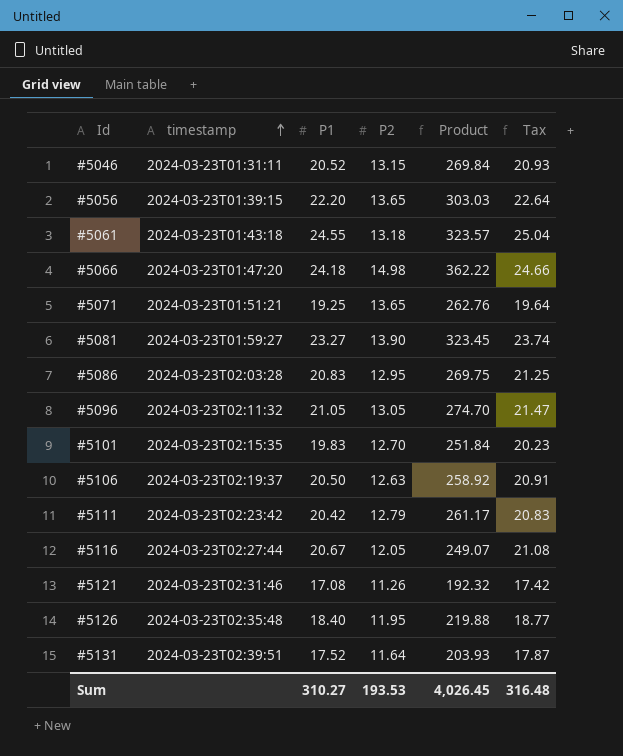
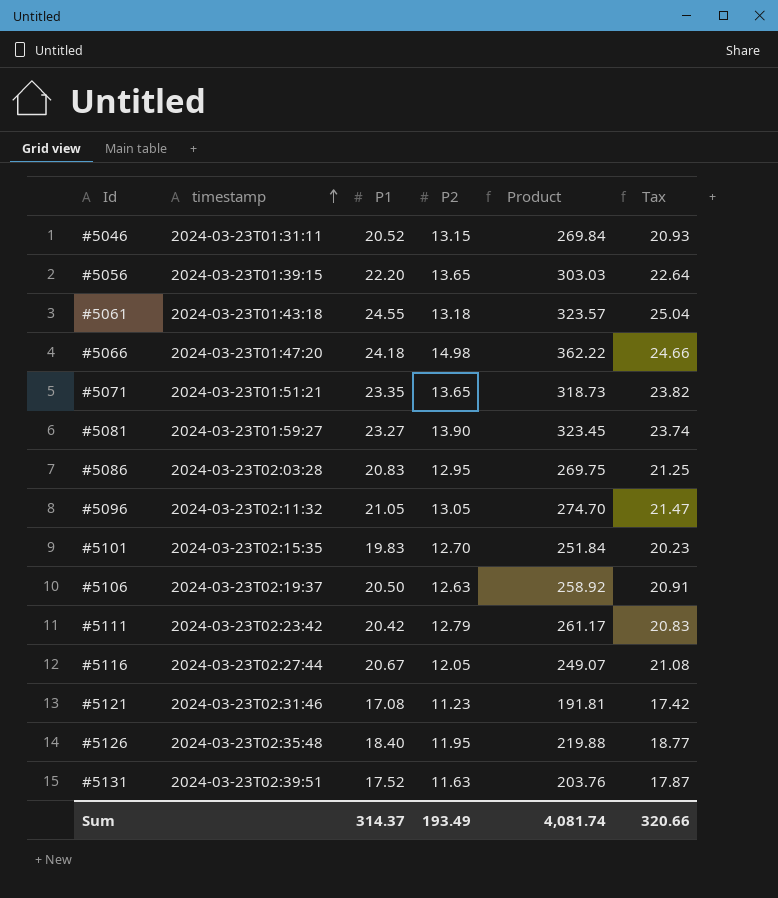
#5071 | P1: 19.25 -> 23.35
#5071 | Product: 262.76 -> 318.73
#5071 | Tax: 19.64 -> 23.82
#5121 | P2: 11.26 -> 11.23
#5121 | Product: 192.32 -> 191.81
#5131 | P2: 11.64 -> 11.63
#5131 | Product: 203.93 -> 203.76
Sum | P1: 310.27 -> 314.37
Sum | P2: 193.53 -> 193.49
Sum | Product: 4,026.45 -> 4,081.74
Sum | Tax: 316.48 -> 320.66

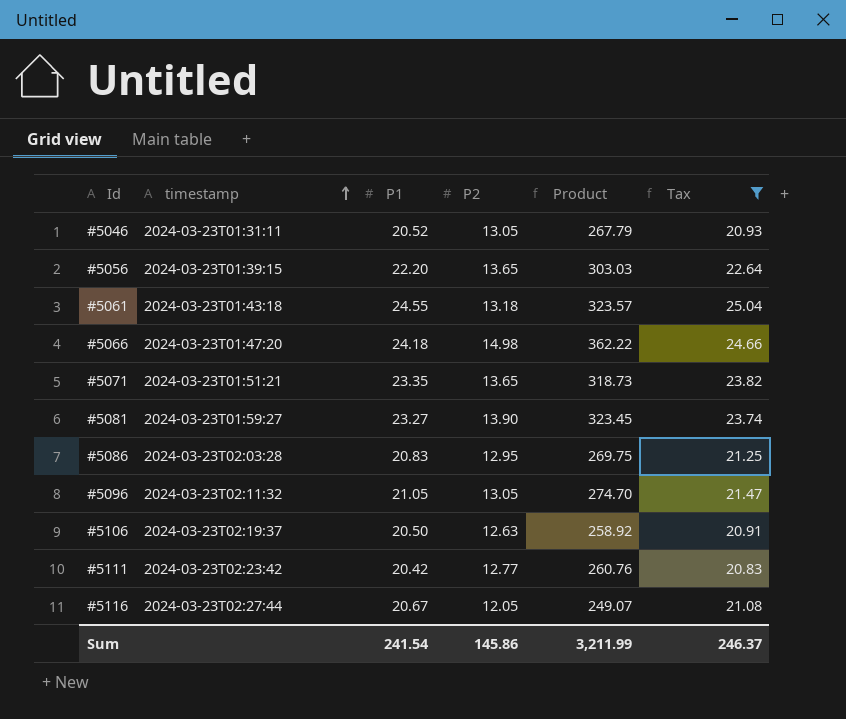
filter: none -> Tax >= 20.83
#5046 | P2: 13.15 -> 13.05
#5046 | Product: 269.84 -> 267.79
#5111 | P2: 12.79 -> 12.77
#5111 | Product: 261.17 -> 260.76
Sum | P1: 314.37 -> 241.54
Sum | P2: 193.49 -> 145.86
Sum | Product: 4,081.74 -> 3,211.99
Sum | Tax: 320.66 -> 246.37

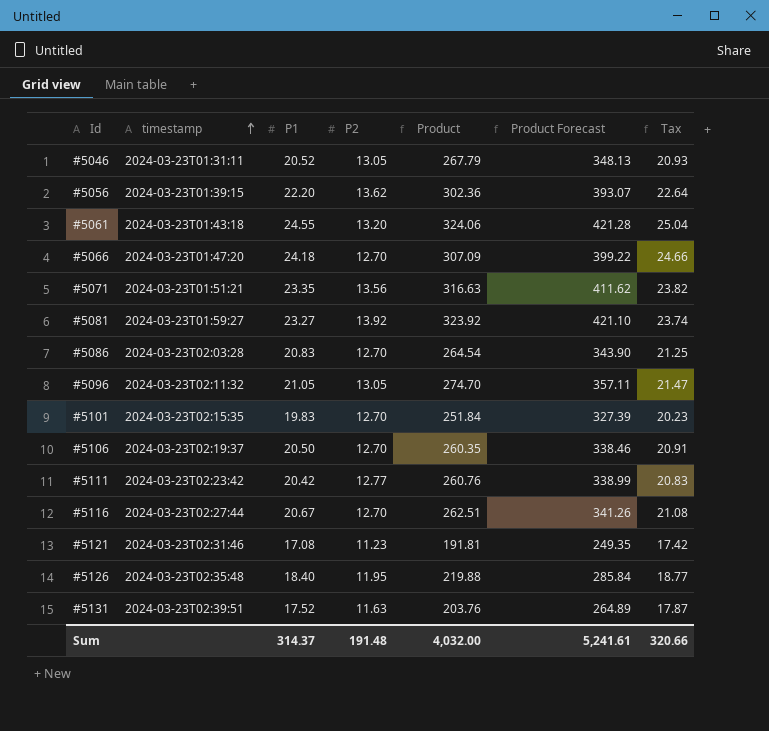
filter: Tax >= 20.83 -> none
column Product Forecast | formula: none -> [Product] * 1.3
#5056 | P2: 13.65 -> 13.62
#5056 | Product: 303.03 -> 302.36
#5061 | P2: 13.18 -> 13.20
#5061 | Product: 323.57 -> 324.06
#5066 | P2: 14.98 -> 12.70
#5066 | Product: 362.22 -> 307.09
#5071 | P2: 13.65 -> 13.56
#5071 | Product: 318.73 -> 316.63
#5081 | P2: 13.90 -> 13.92
#5081 | Product: 323.45 -> 323.92
#5086 | P2: 12.95 -> 12.70
#5086 | Product: 269.75 -> 264.54
#5106 | P2: 12.63 -> 12.70
#5106 | Product: 258.92 -> 260.35
#5116 | P2: 12.05 -> 12.70
#5116 | Product: 249.07 -> 262.51
Sum | P1: 241.54 -> 314.37
Sum | P2: 145.86 -> 191.48
Sum | Product: 3,211.99 -> 4,032.00
Sum | Tax: 246.37 -> 320.66

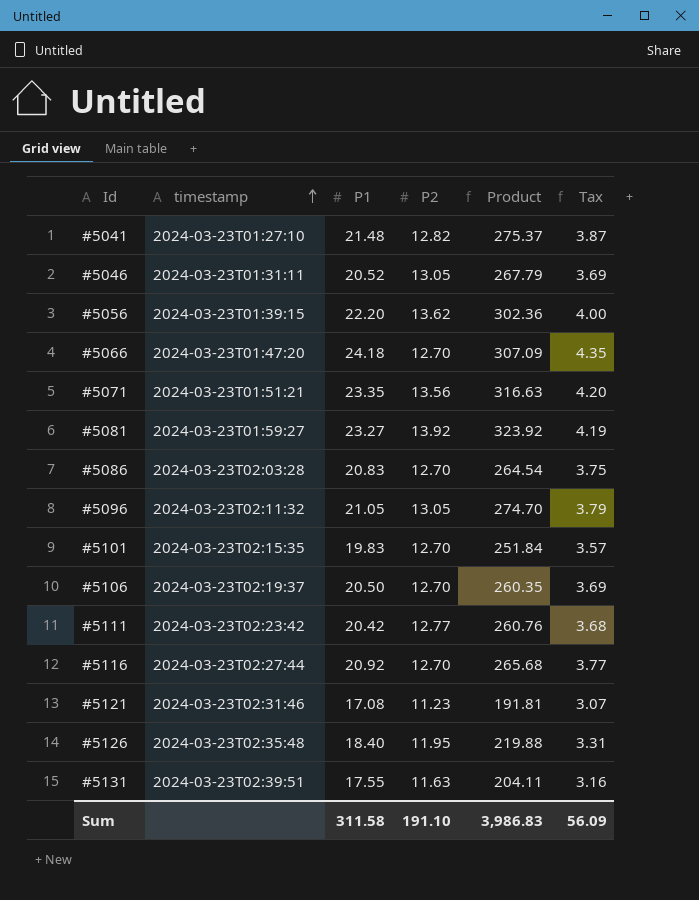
column Product Forecast | formula: [Product] * 1.3 -> none
column Tax | formula: [P1] * 1.02 -> [P1] * 0.18
row #5061: 2024-03-23T01:43:18 | 24.55 | 13.20 | 324.06 | 421.28 | 25.04 -> none
row #5041: none -> 2024-03-23T01:27:10 | 21.48 | 12.82 | 275.37 | 3.87
#5116 | P1: 20.67 -> 20.92
#5116 | Product: 262.51 -> 265.68
#5131 | P1: 17.52 -> 17.55
#5131 | Product: 203.76 -> 204.11
Sum | P1: 314.37 -> 311.58
Sum | P2: 191.48 -> 191.10
Sum | Product: 4,032.00 -> 3,986.83
Sum | Tax: 320.66 -> 56.09

